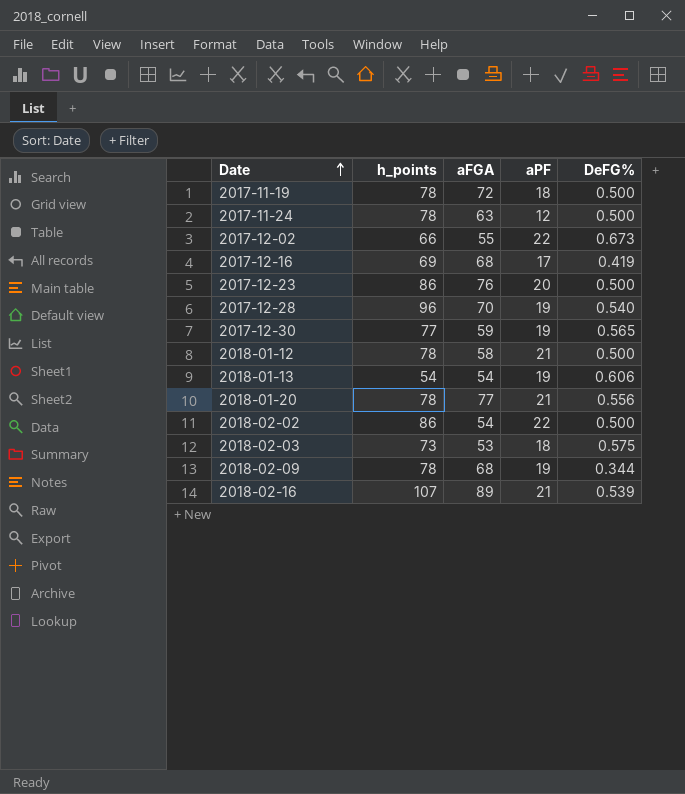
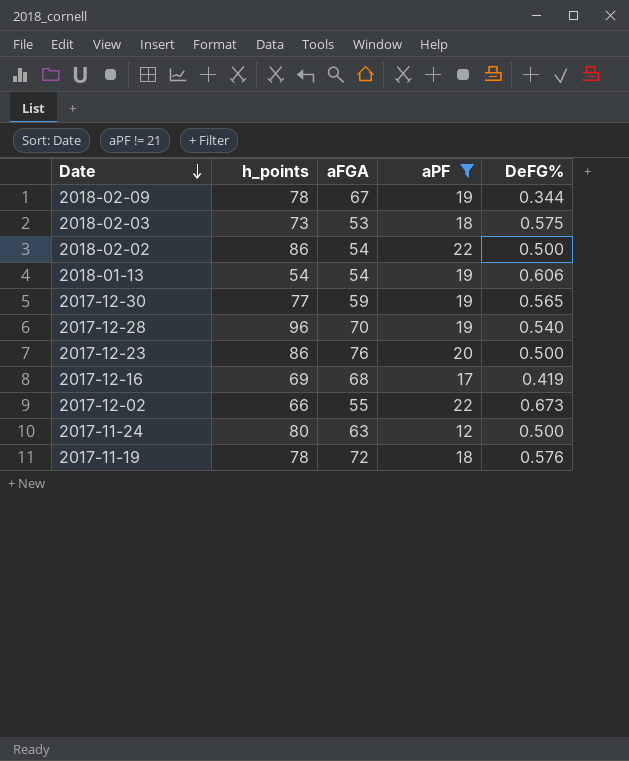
filter: none -> aPF != 21
row order: Date ascending -> Date descending
2018-02-09 | aFGA: 68 -> 67
2017-11-24 | h_points: 78 -> 80
2017-11-19 | DeFG%: 0.500 -> 0.576

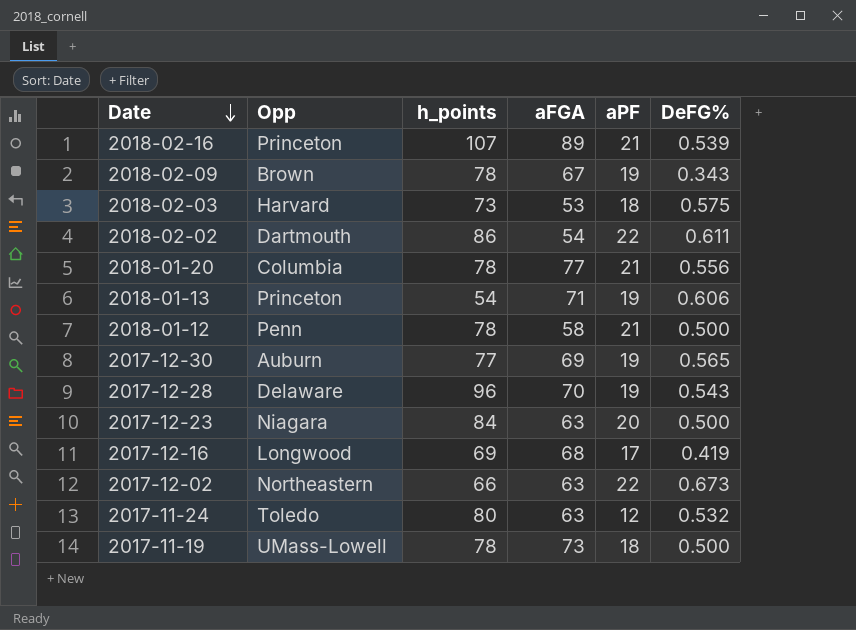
filter: aPF != 21 -> none
column Opp | position: none -> 2
2018-02-09 | DeFG%: 0.344 -> 0.343
2018-02-02 | DeFG%: 0.500 -> 0.611
2018-01-13 | aFGA: 54 -> 71
2017-12-30 | aFGA: 59 -> 69
2017-12-28 | DeFG%: 0.540 -> 0.543
2017-12-23 | h_points: 86 -> 84
2017-12-23 | aFGA: 76 -> 63
2017-12-02 | aFGA: 55 -> 63
2017-11-24 | DeFG%: 0.500 -> 0.532
2017-11-19 | aFGA: 72 -> 73
2017-11-19 | DeFG%: 0.576 -> 0.500

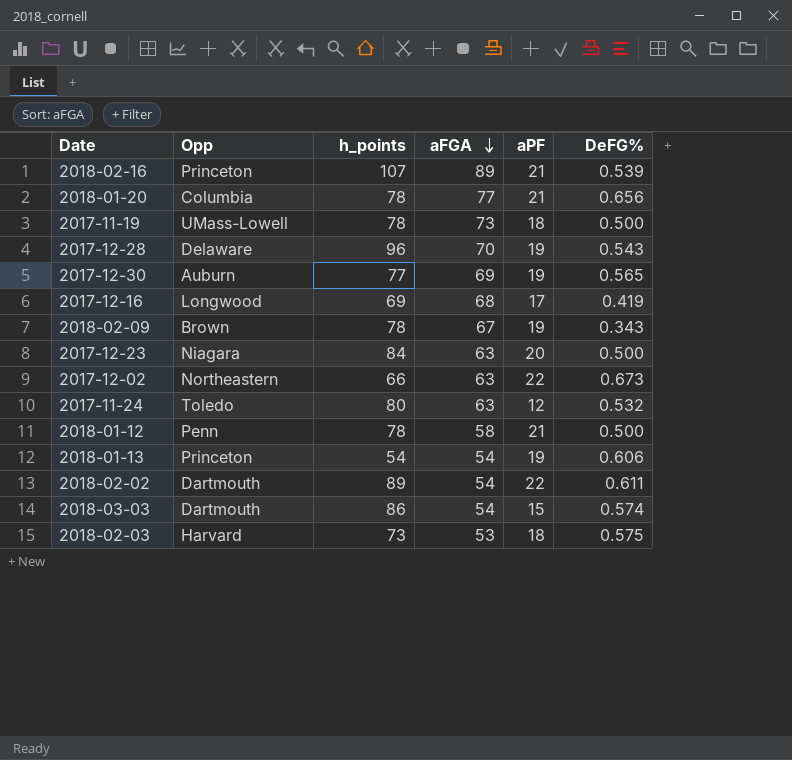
row order: Date descending -> aFGA descending
2018-01-20 | DeFG%: 0.556 -> 0.656
2018-01-13 | aFGA: 71 -> 54
2018-02-02 | h_points: 86 -> 89
row 2018-03-03: none -> Dartmouth | 86 | 54 | 15 | 0.574

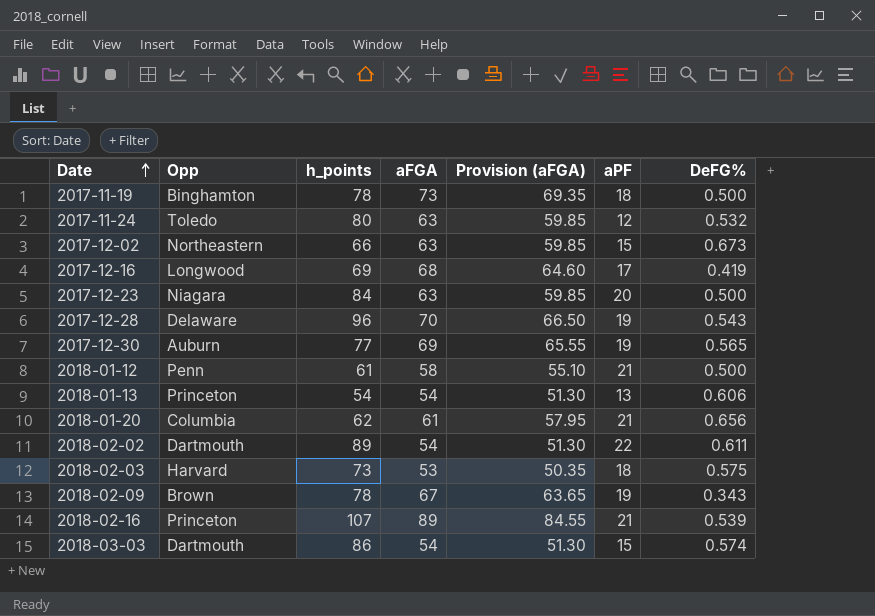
row order: aFGA descending -> Date ascending
column Provision (aFGA) | formula: none -> [aFGA] * 0.95
2017-11-19 | Opp: UMass-Lowell -> Binghamton
2017-12-02 | aPF: 22 -> 15
2018-01-12 | h_points: 78 -> 61
2018-01-13 | aPF: 19 -> 13
2018-01-20 | h_points: 78 -> 62
2018-01-20 | aFGA: 77 -> 61

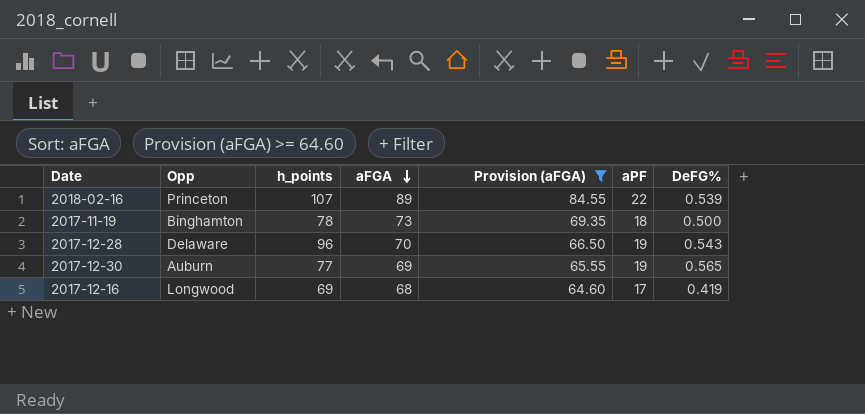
filter: none -> Provision (aFGA) >= 64.60
row order: Date ascending -> aFGA descending
2018-02-16 | aPF: 21 -> 22

